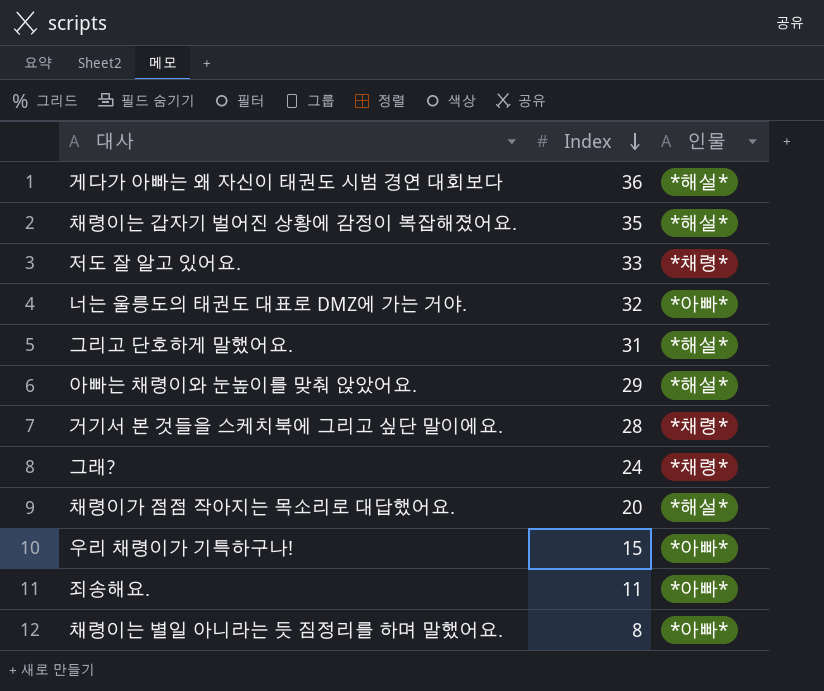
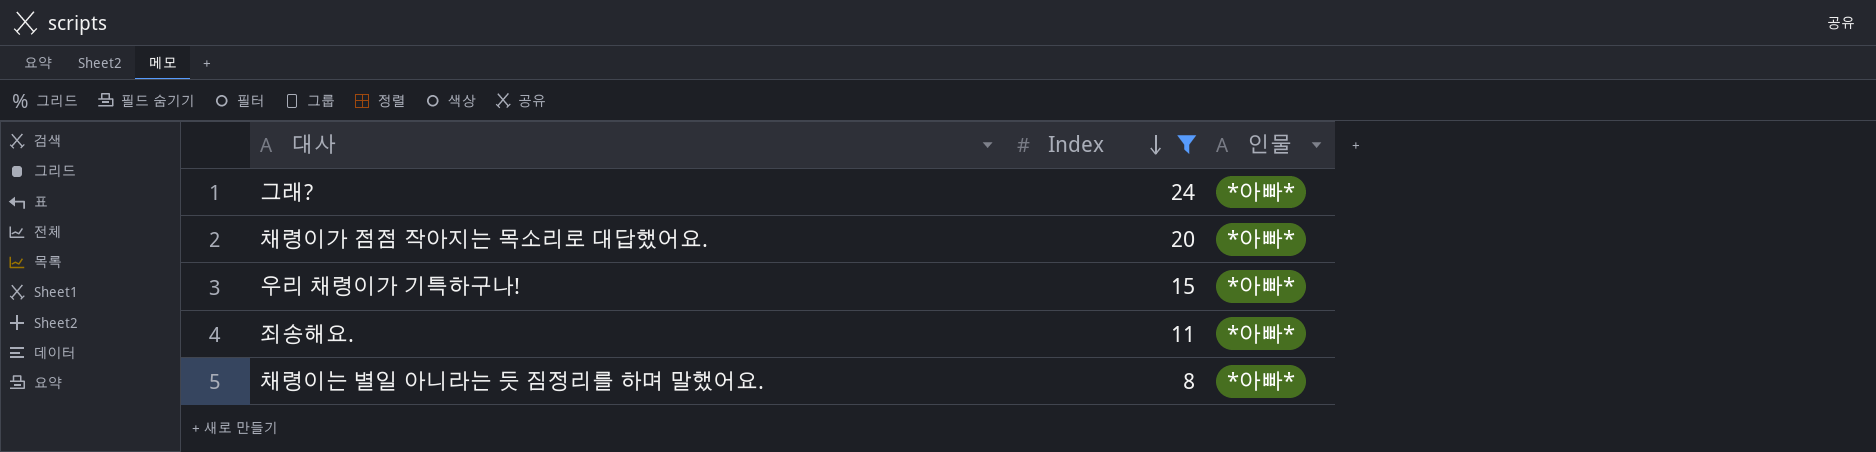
filter: none -> Index <= 24
그래? | 인물: *채령* -> *아빠*
채령이가 점점 작아지는 목소리로 대답했어요. | 인물: *해설* -> *아빠*

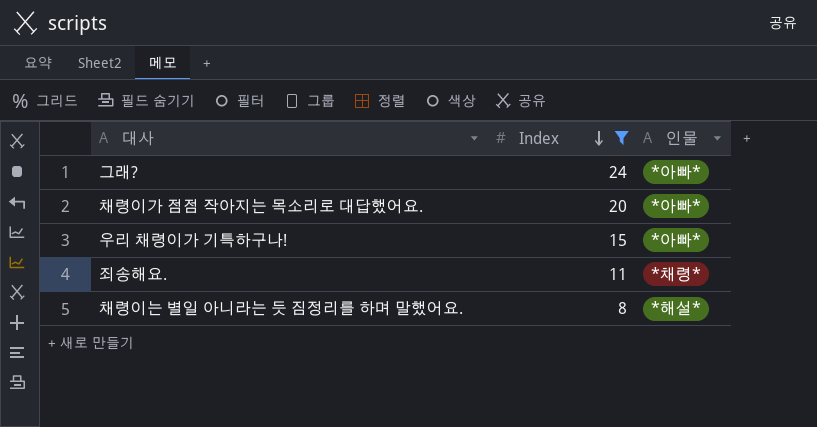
죄송해요. | 인물: *아빠* -> *채령*
채령이는 별일 아니라는 듯 짐정리를 하며 말했어요. | 인물: *아빠* -> *해설*

